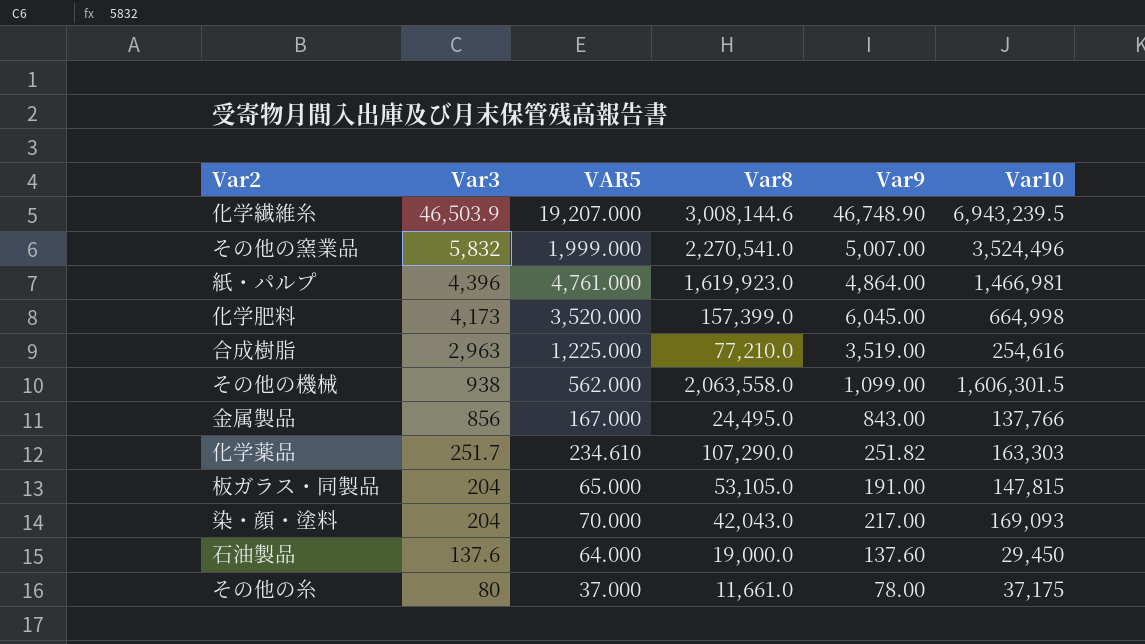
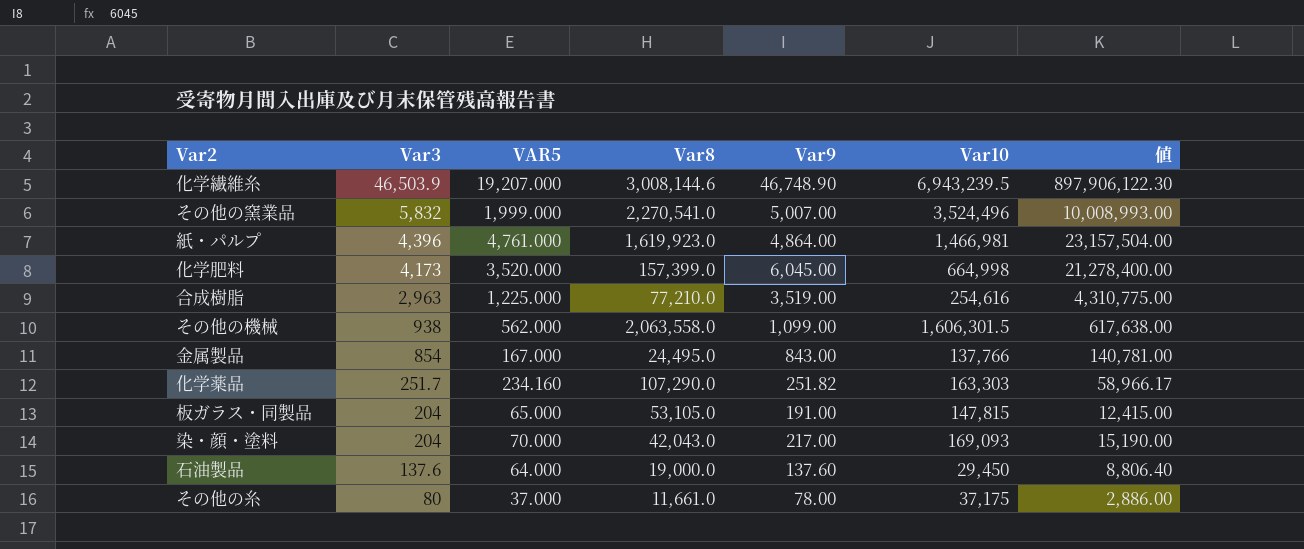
column 値 | formula: none -> [VAR5] * [Var9]
金属製品 | Var3: 856 -> 854
化学薬品 | VAR5: 234.610 -> 234.160

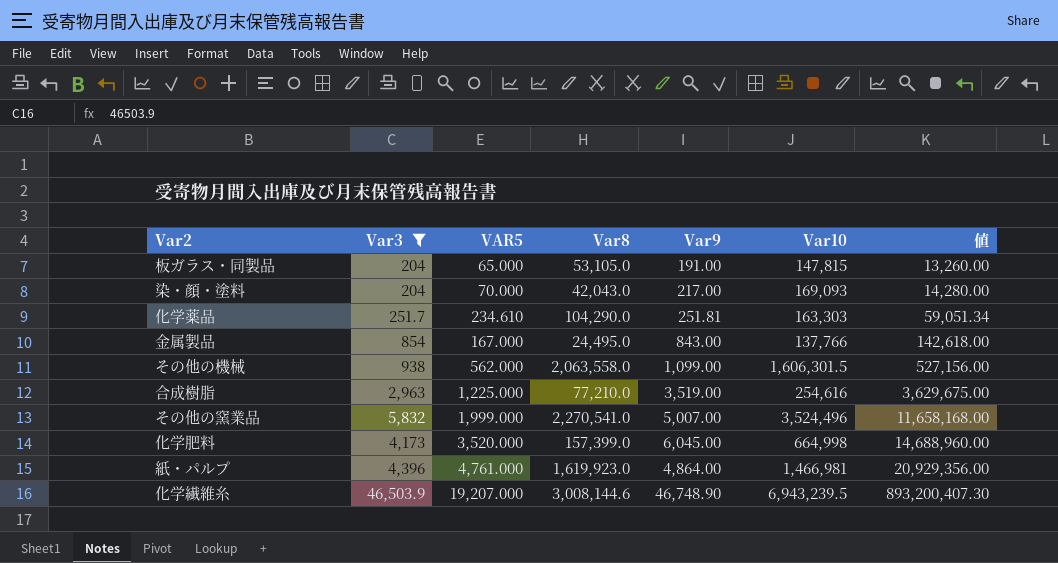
filter: none -> Var3 >= 204
row order: Var3 descending -> 値 ascending
column 値 | formula: [VAR5] * [Var9] -> [Var3] * [VAR5]
化学薬品 | VAR5: 234.160 -> 234.610
化学薬品 | Var8: 107,290.0 -> 104,290.0
化学薬品 | Var9: 251.82 -> 251.81

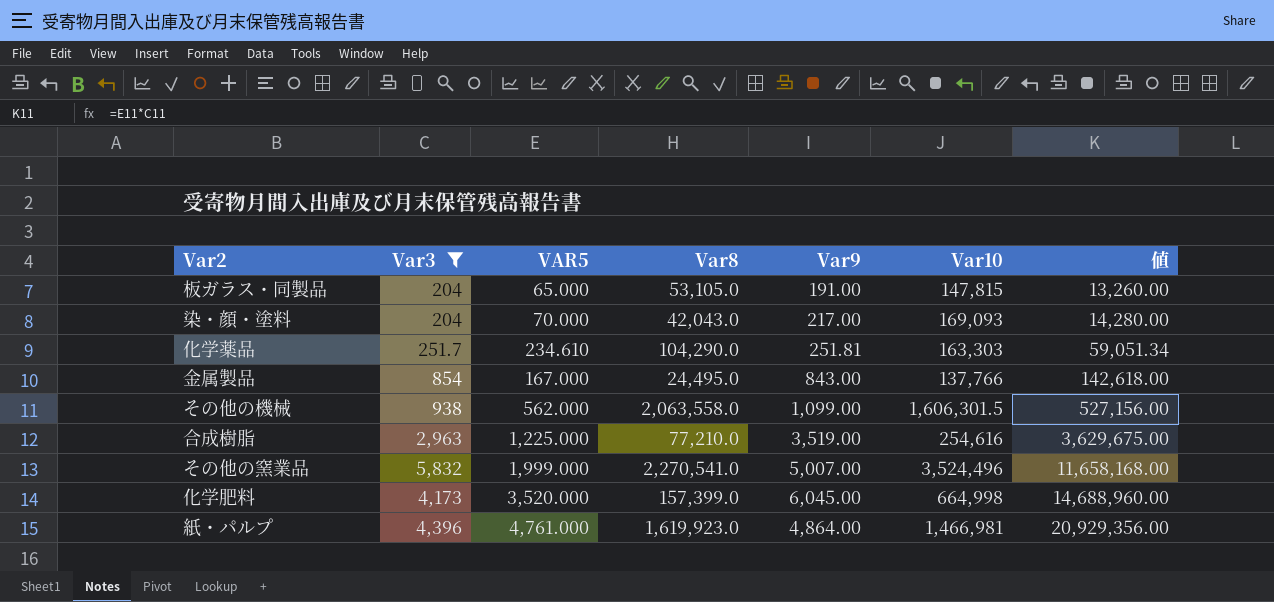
row 化学繊維糸: 46,503.9 | 19,207.000 | 3,008,144.6 | 46,748.90 | 6,943,239.5 | 893,200,407.30 -> none

